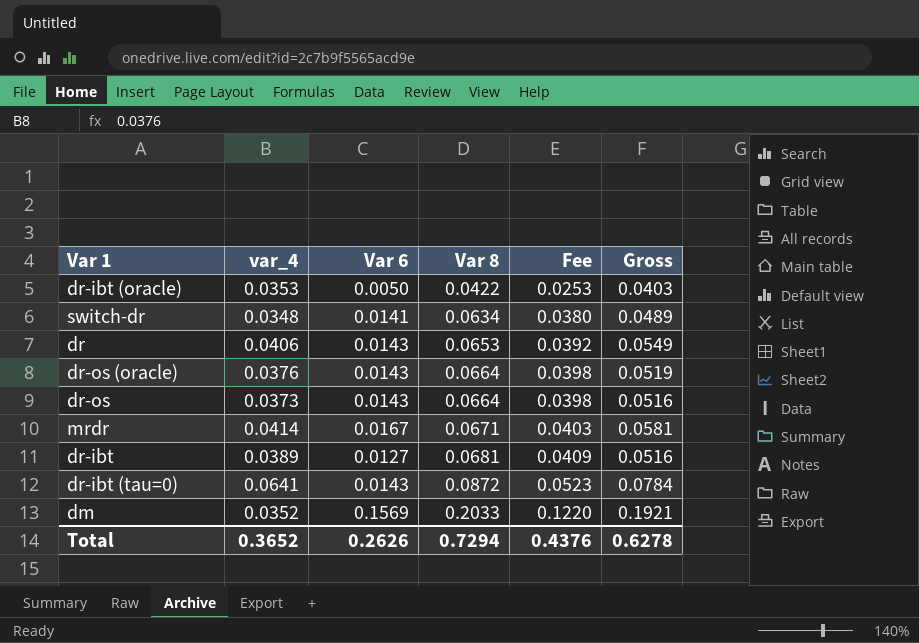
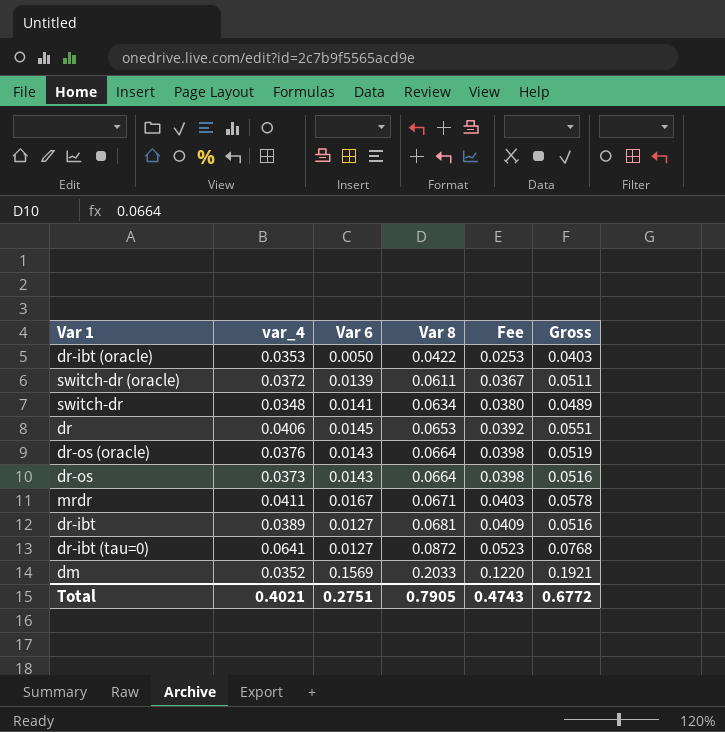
row switch-dr (oracle): none -> 0.0372 | 0.0139 | 0.0611 | 0.0367 | 0.0511
dr | Var 6: 0.0143 -> 0.0145
dr | Gross: 0.0549 -> 0.0551
mrdr | var_4: 0.0414 -> 0.0411
mrdr | Gross: 0.0581 -> 0.0578
dr-ibt (tau=0) | Var 6: 0.0143 -> 0.0127
dr-ibt (tau=0) | Gross: 0.0784 -> 0.0768
Total | var_4: 0.3652 -> 0.4021
Total | Var 6: 0.2626 -> 0.2751
Total | Var 8: 0.7294 -> 0.7905
Total | Fee: 0.4376 -> 0.4743
Total | Gross: 0.6278 -> 0.6772

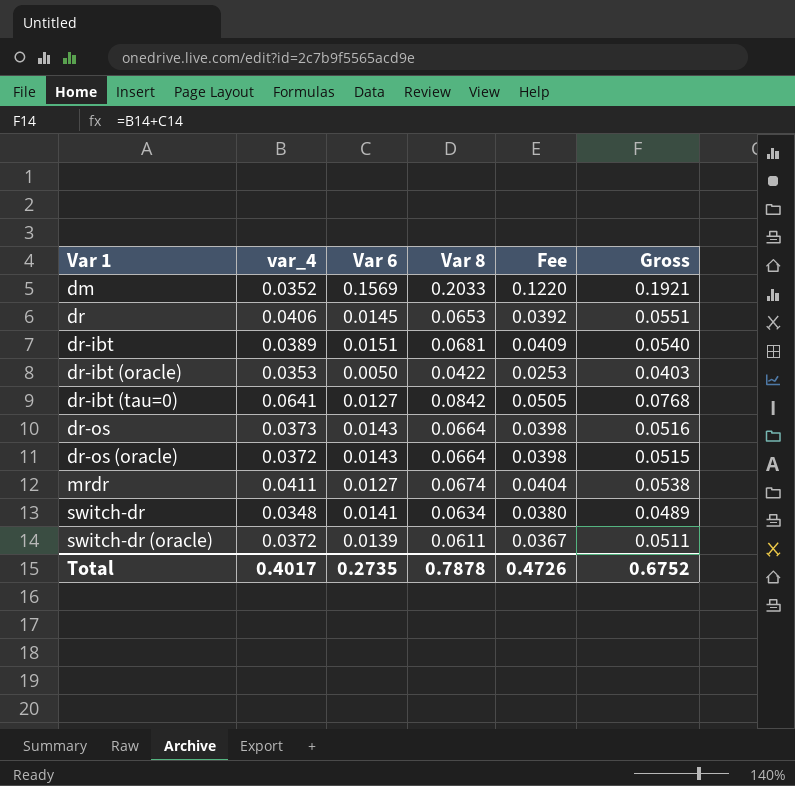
row order: Var 8 ascending -> Var 1 ascending
dr-ibt | Var 6: 0.0127 -> 0.0151
dr-ibt | Gross: 0.0516 -> 0.0540
dr-ibt (tau=0) | Var 8: 0.0872 -> 0.0842
dr-ibt (tau=0) | Fee: 0.0523 -> 0.0505
dr-os (oracle) | var_4: 0.0376 -> 0.0372
dr-os (oracle) | Gross: 0.0519 -> 0.0515
mrdr | Var 6: 0.0167 -> 0.0127
mrdr | Var 8: 0.0671 -> 0.0674
mrdr | Fee: 0.0403 -> 0.0404
mrdr | Gross: 0.0578 -> 0.0538
Total | var_4: 0.4021 -> 0.4017
Total | Var 6: 0.2751 -> 0.2735
Total | Var 8: 0.7905 -> 0.7878
Total | Fee: 0.4743 -> 0.4726
Total | Gross: 0.6772 -> 0.6752

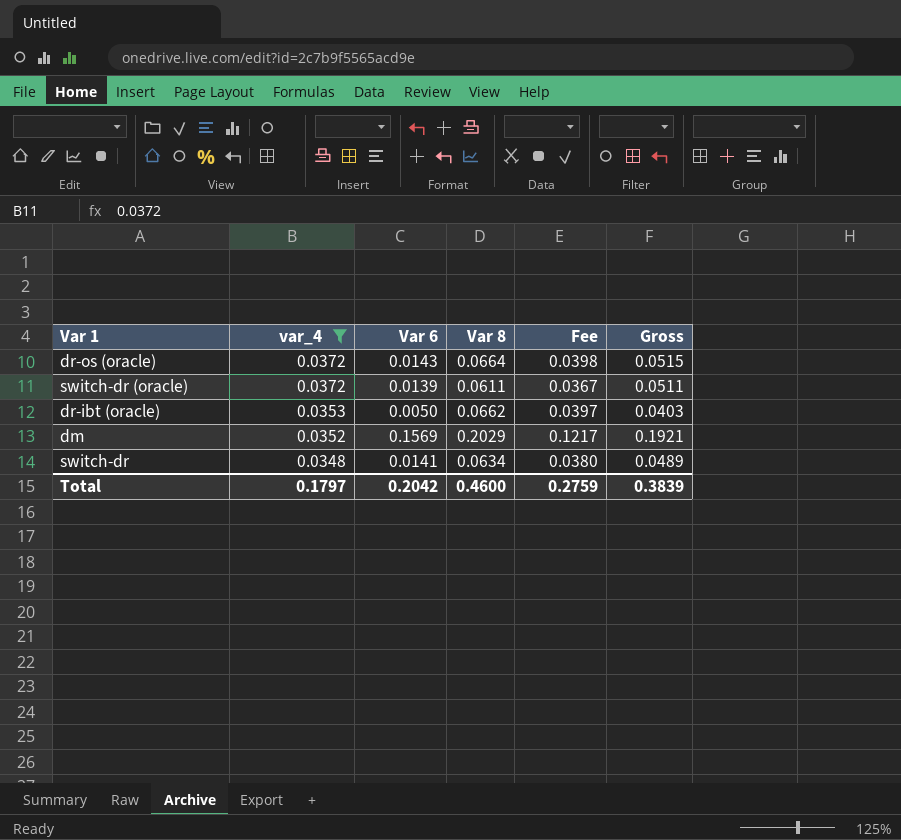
filter: none -> var_4 <= 0.0372
row order: Var 1 ascending -> var_4 descending
dr-ibt (oracle) | Var 8: 0.0422 -> 0.0662
dr-ibt (oracle) | Fee: 0.0253 -> 0.0397
dm | Var 8: 0.2033 -> 0.2029
dm | Fee: 0.1220 -> 0.1217
Total | var_4: 0.4017 -> 0.1797
Total | Var 6: 0.2735 -> 0.2042
Total | Var 8: 0.7878 -> 0.4600
Total | Fee: 0.4726 -> 0.2759
Total | Gross: 0.6752 -> 0.3839

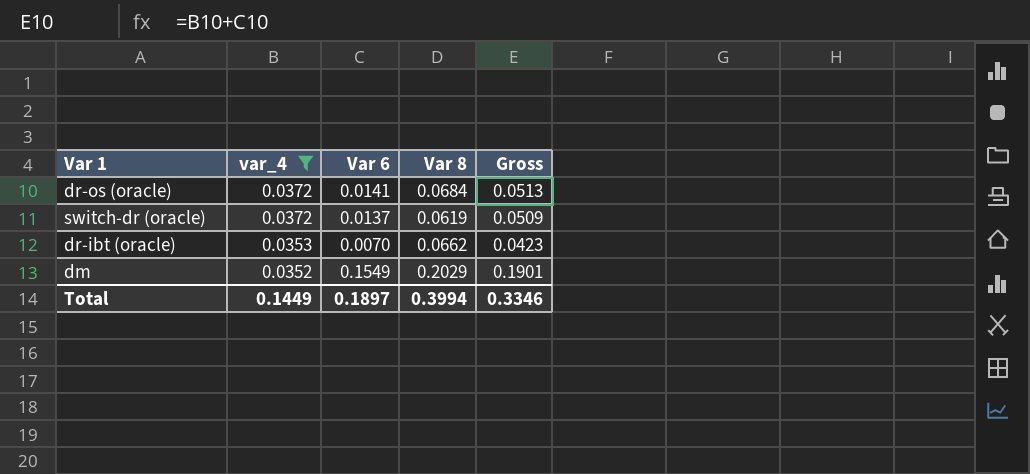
column Fee | formula: [Var 8] * 0.6 -> none
row switch-dr: 0.0348 | 0.0141 | 0.0634 | 0.0380 | 0.0489 -> none
dr-os (oracle) | Var 6: 0.0143 -> 0.0141
dr-os (oracle) | Var 8: 0.0664 -> 0.0684
dr-os (oracle) | Gross: 0.0515 -> 0.0513
switch-dr (oracle) | Var 6: 0.0139 -> 0.0137
switch-dr (oracle) | Var 8: 0.0611 -> 0.0619
switch-dr (oracle) | Gross: 0.0511 -> 0.0509
dr-ibt (oracle) | Var 6: 0.0050 -> 0.0070
dr-ibt (oracle) | Gross: 0.0403 -> 0.0423
dm | Var 6: 0.1569 -> 0.1549
dm | Gross: 0.1921 -> 0.1901
Total | var_4: 0.1797 -> 0.1449
Total | Var 6: 0.2042 -> 0.1897
Total | Var 8: 0.4600 -> 0.3994
Total | Gross: 0.3839 -> 0.3346

